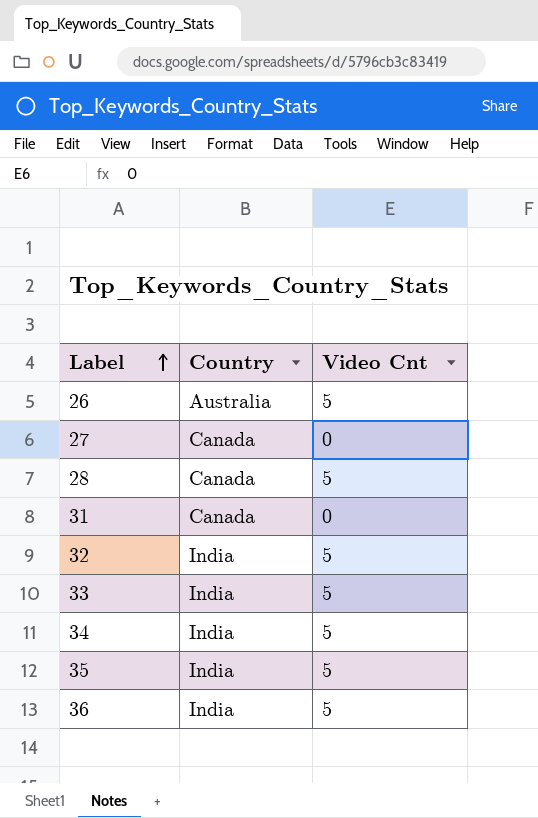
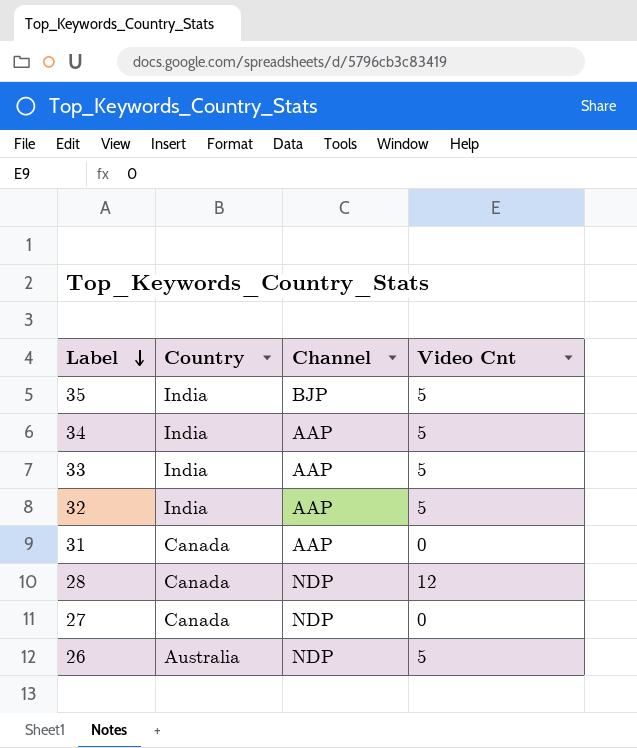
row order: Label ascending -> Label descending
column Channel | position: none -> 3
row 36: India | 5 -> none
28 | Video Cnt: 5 -> 12

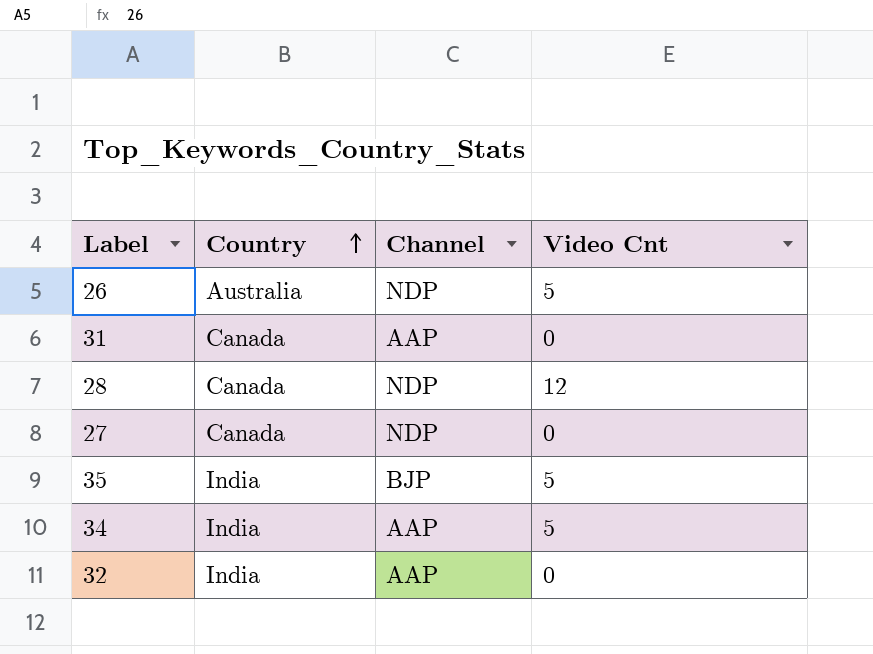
row order: Label descending -> Country ascending
row 33: India | AAP | 5 -> none
32 | Video Cnt: 5 -> 0

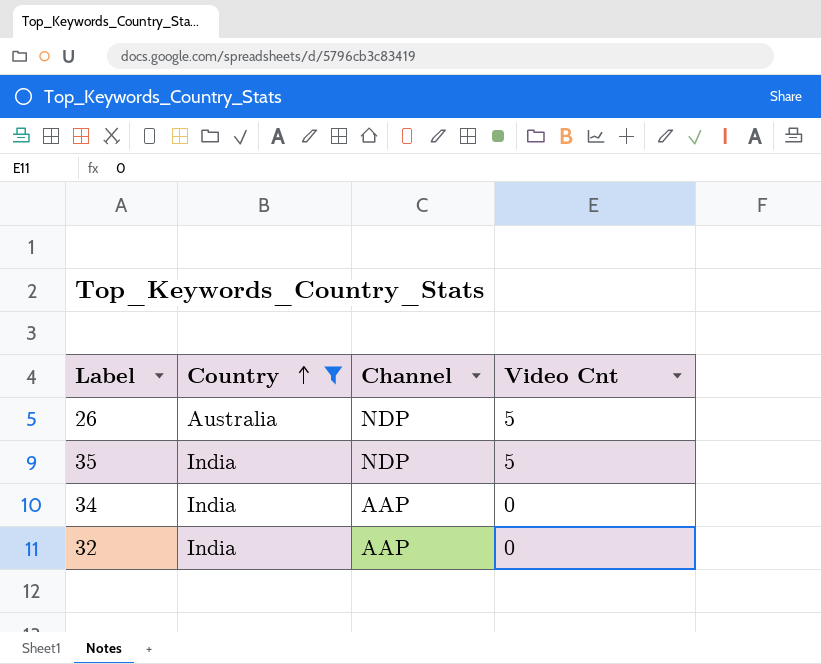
filter: none -> Country != Canada
35 | Channel: BJP -> NDP
34 | Video Cnt: 5 -> 0

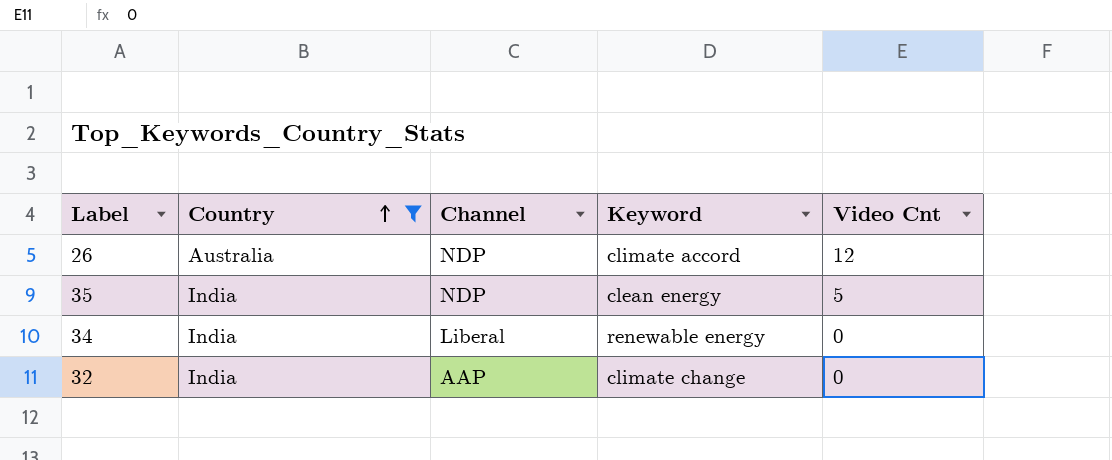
column Keyword | position: none -> 4
26 | Video Cnt: 5 -> 12
34 | Channel: AAP -> Liberal

